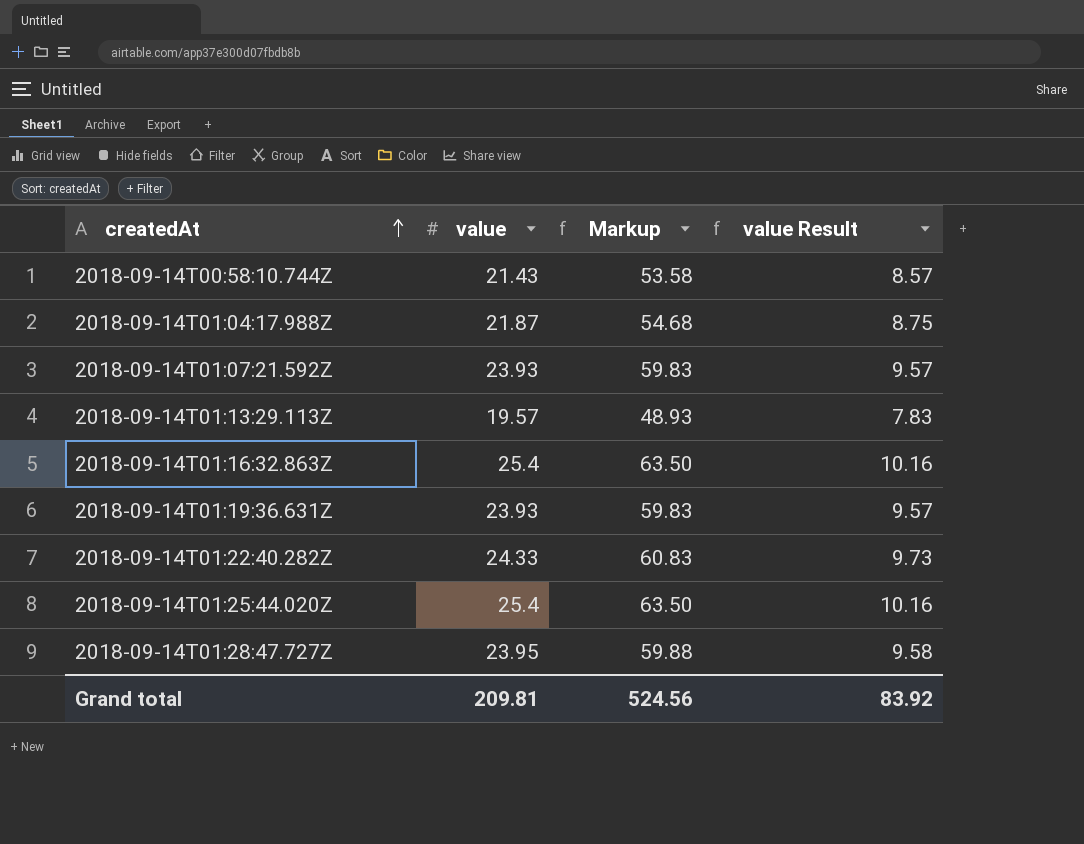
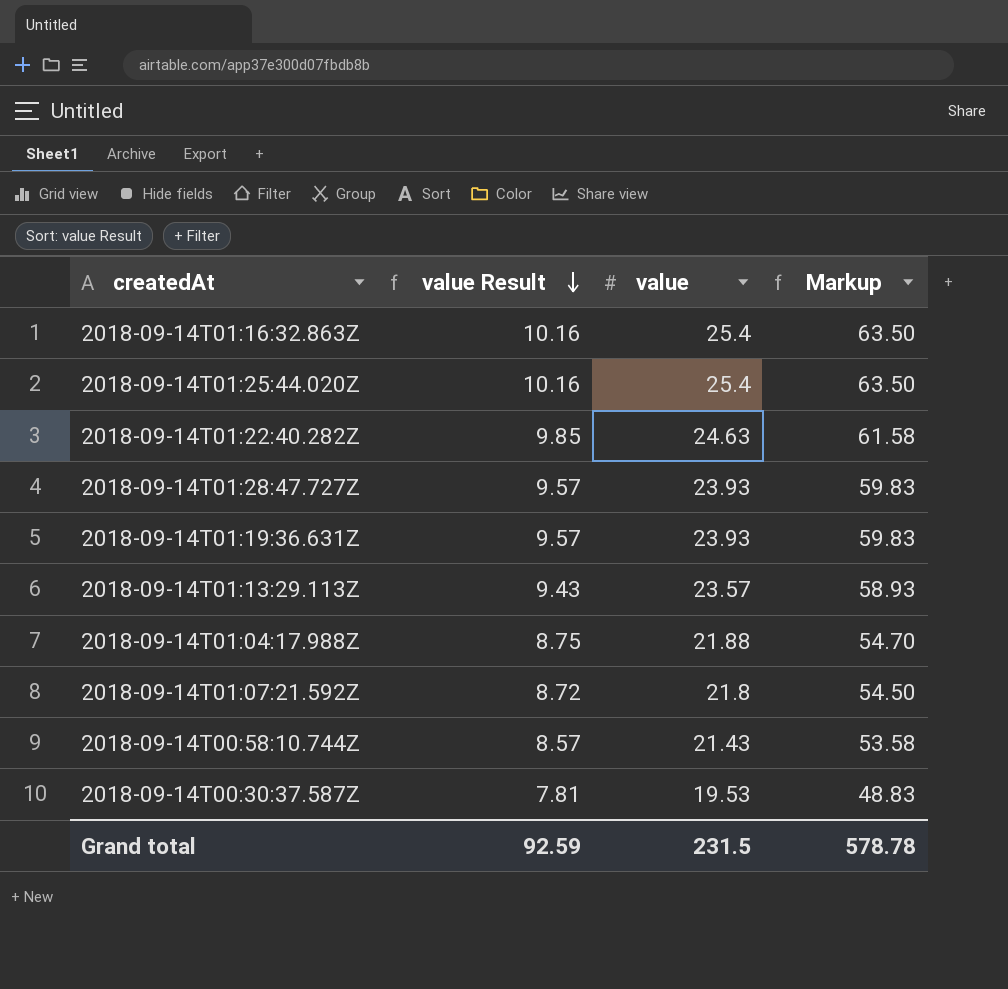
row order: createdAt ascending -> value Result descending
column value Result | position: 4 -> 2
2018-09-14T01:22:40.282Z | value Result: 9.73 -> 9.85
2018-09-14T01:22:40.282Z | value: 24.33 -> 24.63
2018-09-14T01:22:40.282Z | Markup: 60.83 -> 61.58
2018-09-14T01:28:47.727Z | value Result: 9.58 -> 9.57
2018-09-14T01:28:47.727Z | value: 23.95 -> 23.93
2018-09-14T01:28:47.727Z | Markup: 59.88 -> 59.83
2018-09-14T01:13:29.113Z | value Result: 7.83 -> 9.43
2018-09-14T01:13:29.113Z | value: 19.57 -> 23.57
2018-09-14T01:13:29.113Z | Markup: 48.93 -> 58.93
2018-09-14T01:04:17.988Z | value: 21.87 -> 21.88
2018-09-14T01:04:17.988Z | Markup: 54.68 -> 54.70
2018-09-14T01:07:21.592Z | value Result: 9.57 -> 8.72
2018-09-14T01:07:21.592Z | value: 23.93 -> 21.8
2018-09-14T01:07:21.592Z | Markup: 59.83 -> 54.50
row 2018-09-14T00:30:37.587Z: none -> 7.81 | 19.53 | 48.83
Grand total | value Result: 83.92 -> 92.59
Grand total | value: 209.81 -> 231.5
Grand total | Markup: 524.56 -> 578.78

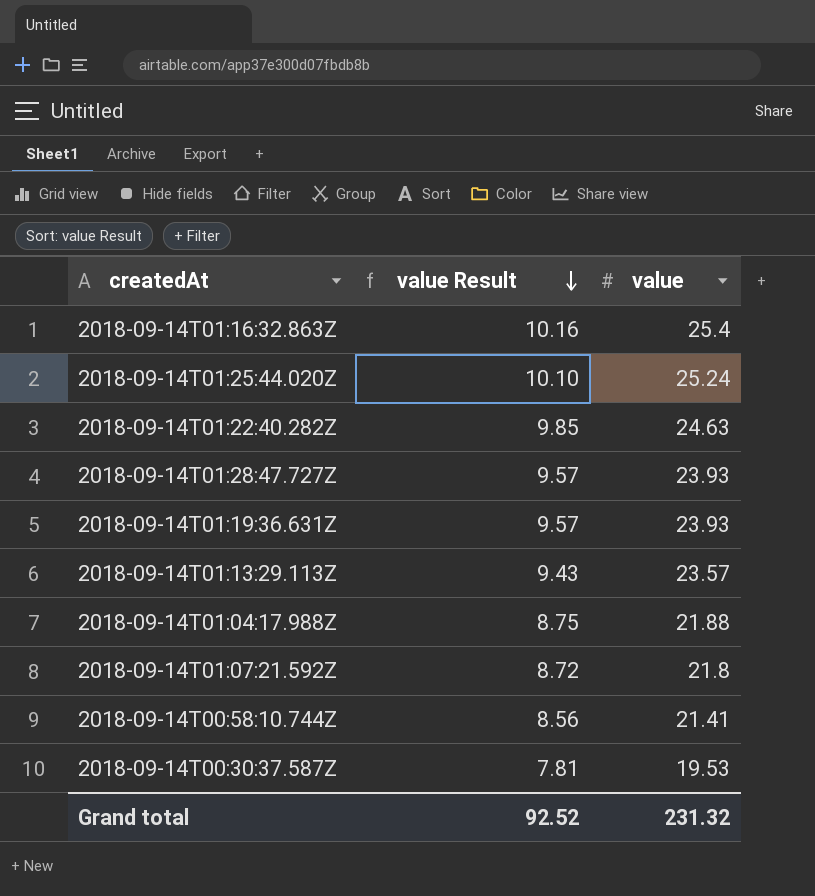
column Markup | formula: [value] * 2.5 -> none
2018-09-14T01:25:44.020Z | value Result: 10.16 -> 10.10
2018-09-14T01:25:44.020Z | value: 25.4 -> 25.24
2018-09-14T00:58:10.744Z | value Result: 8.57 -> 8.56
2018-09-14T00:58:10.744Z | value: 21.43 -> 21.41
Grand total | value Result: 92.59 -> 92.52
Grand total | value: 231.5 -> 231.32

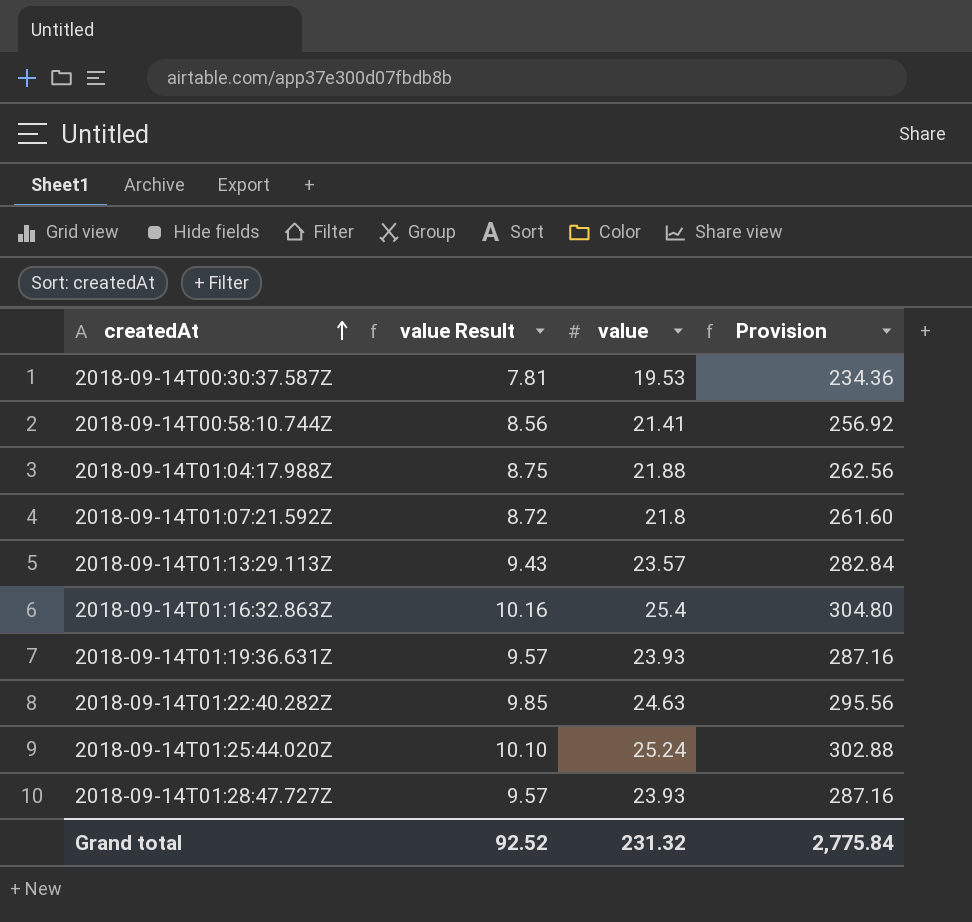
row order: value Result descending -> createdAt ascending
column Provision | formula: none -> [value] * 12

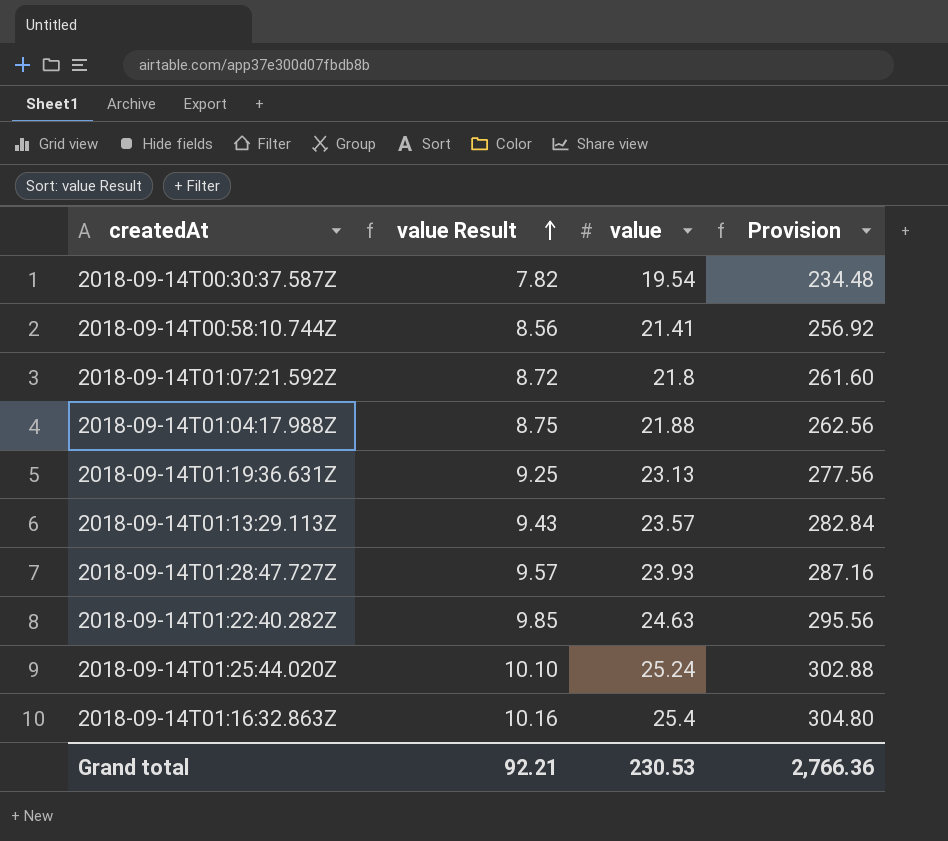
row order: createdAt ascending -> value Result ascending
2018-09-14T00:30:37.587Z | value Result: 7.81 -> 7.82
2018-09-14T00:30:37.587Z | value: 19.53 -> 19.54
2018-09-14T00:30:37.587Z | Provision: 234.36 -> 234.48
2018-09-14T01:19:36.631Z | value Result: 9.57 -> 9.25
2018-09-14T01:19:36.631Z | value: 23.93 -> 23.13
2018-09-14T01:19:36.631Z | Provision: 287.16 -> 277.56
Grand total | value Result: 92.52 -> 92.21
Grand total | value: 231.32 -> 230.53
Grand total | Provision: 2,775.84 -> 2,766.36

